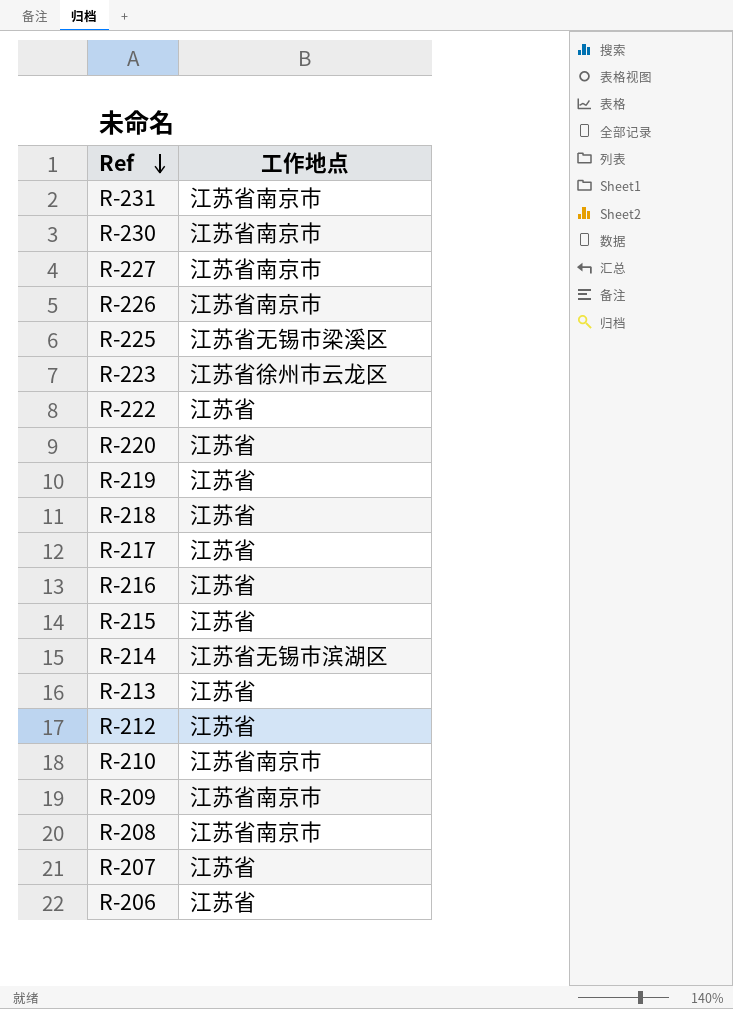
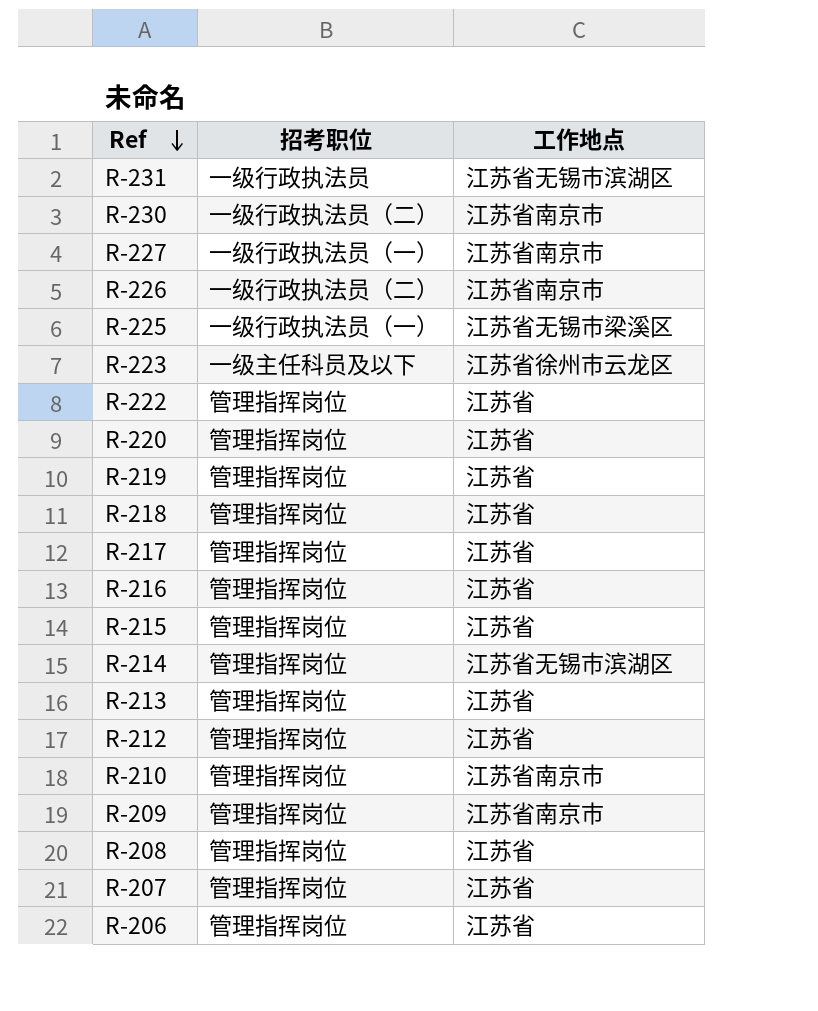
column 招考职位 | position: none -> 2
R-231 | 工作地点: 江苏省南京市 -> 江苏省无锡市滨湖区
R-208 | 工作地点: 江苏省南京市 -> 江苏省

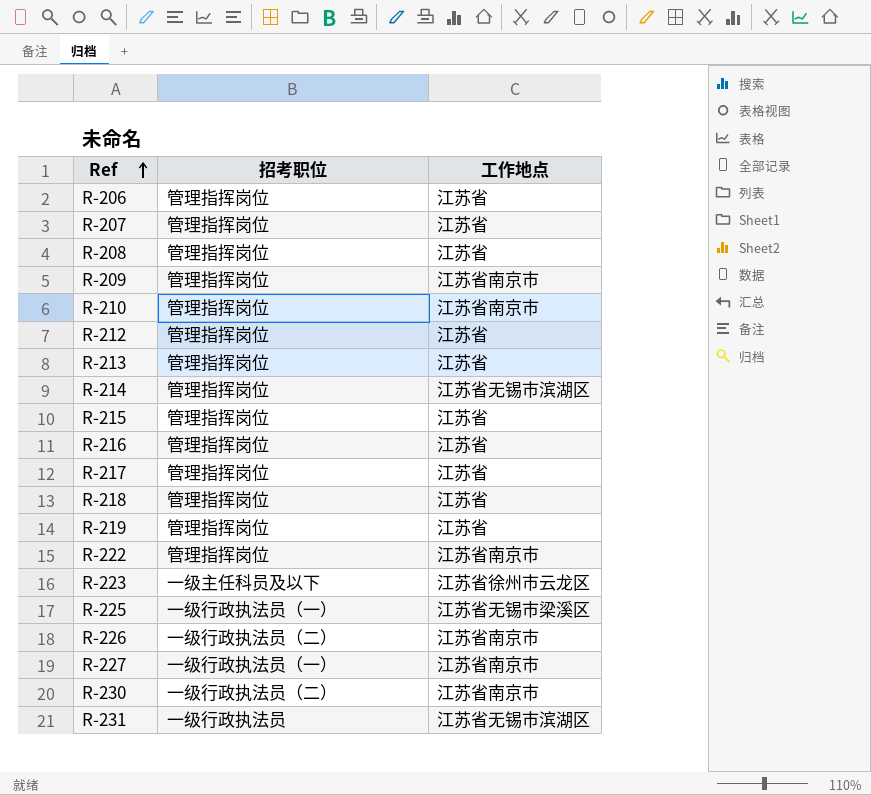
row order: Ref descending -> Ref ascending
row R-220: 管理指挥岗位 | 江苏省 -> none
R-222 | 工作地点: 江苏省 -> 江苏省南京市

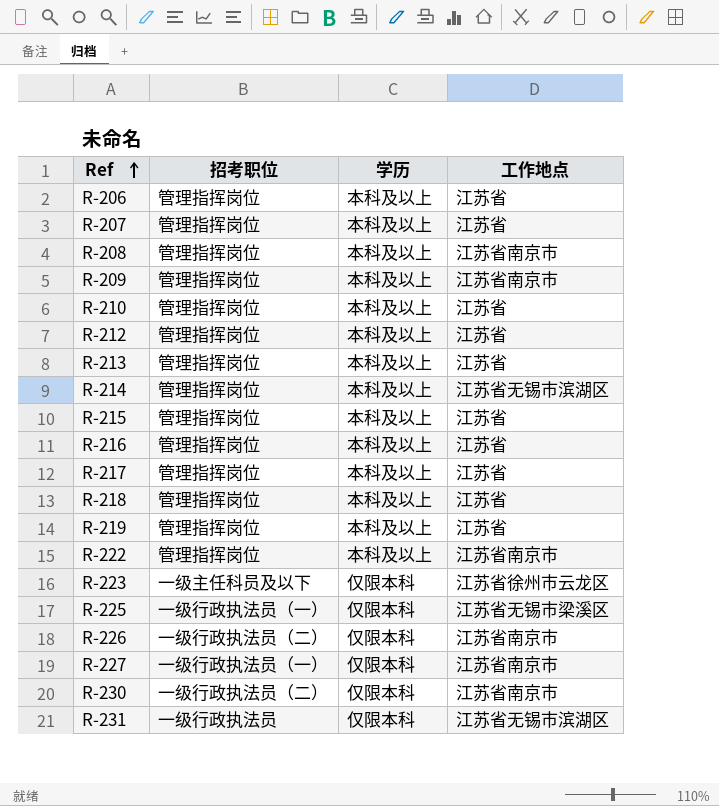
column 学历 | position: none -> 3
R-208 | 工作地点: 江苏省 -> 江苏省南京市
R-210 | 工作地点: 江苏省南京市 -> 江苏省

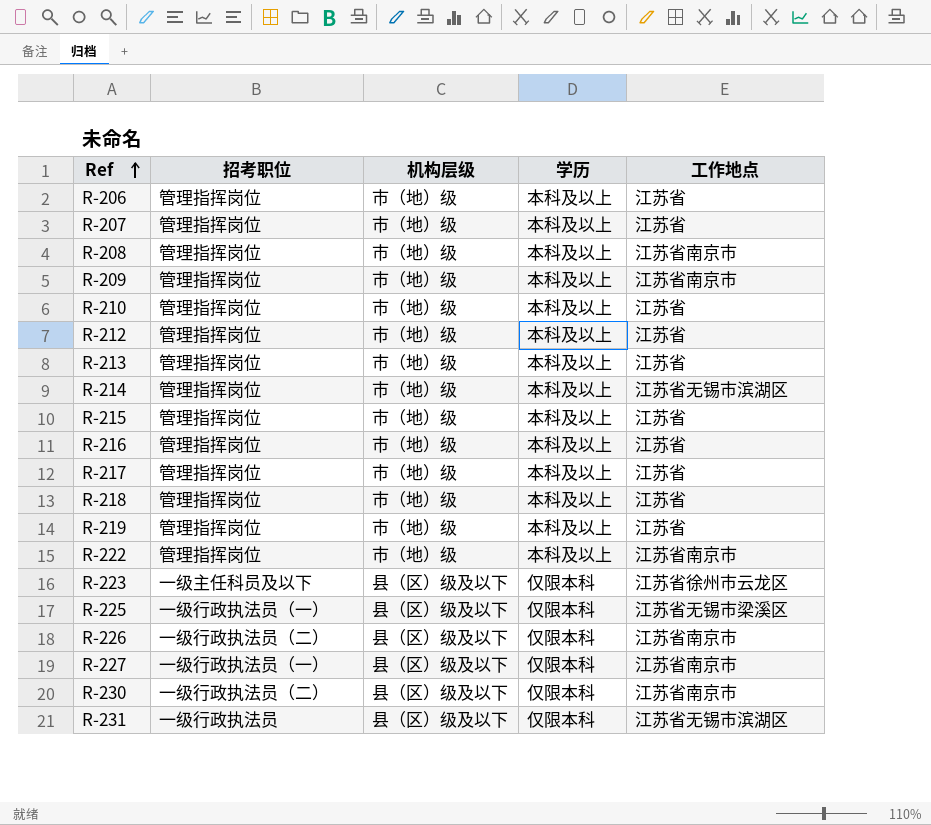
column 机构层级 | position: none -> 3

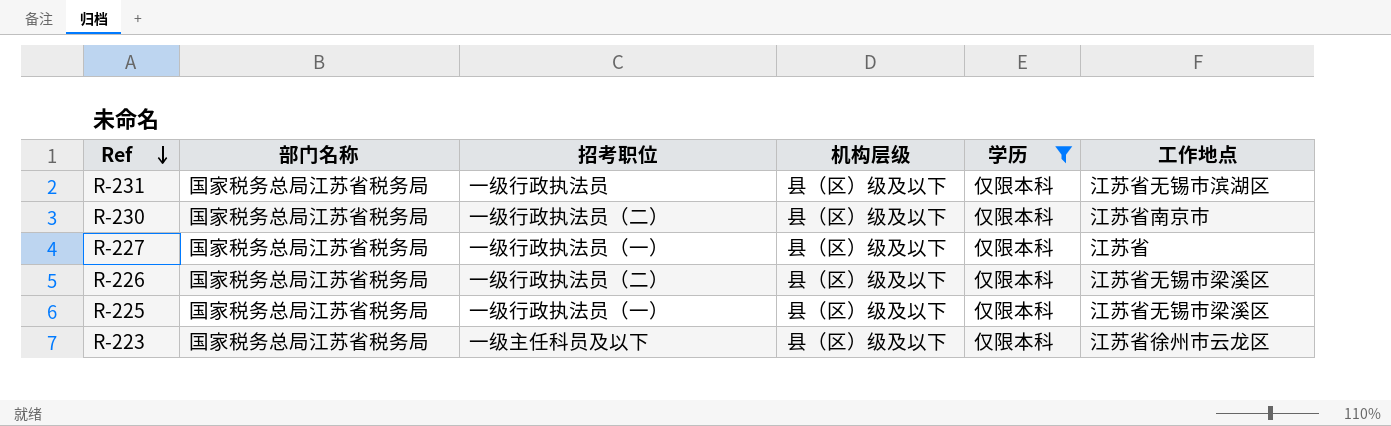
filter: none -> 学历 = 仅限本科
row order: Ref ascending -> Ref descending
column 部门名称 | position: none -> 2
R-227 | 工作地点: 江苏省南京市 -> 江苏省
R-226 | 工作地点: 江苏省南京市 -> 江苏省无锡市梁溪区

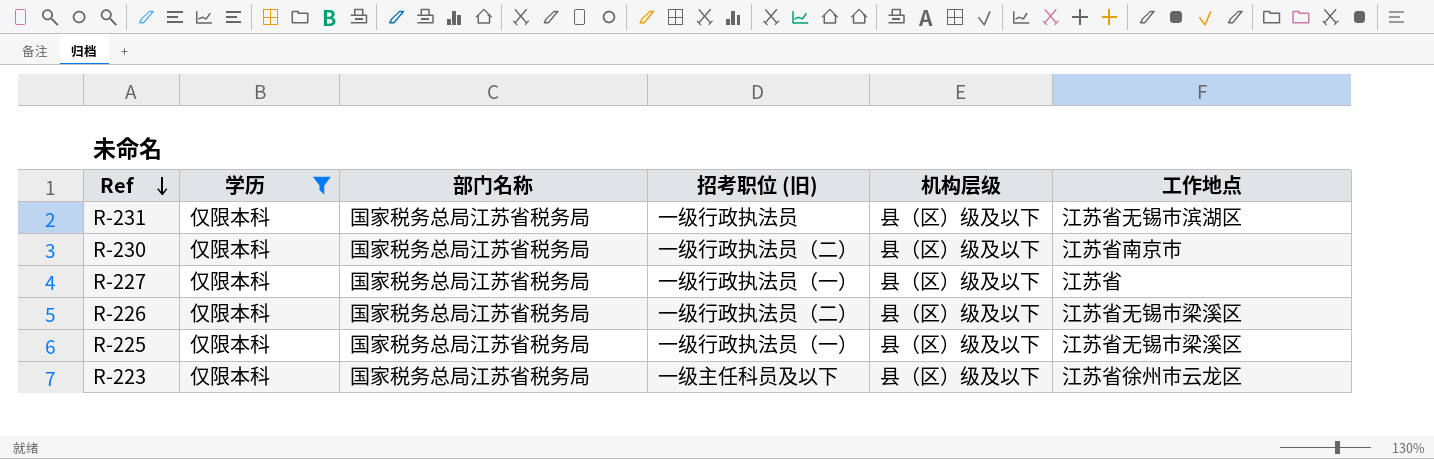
column 学历 | position: 5 -> 2
column name: 招考职位 -> 招考职位 (旧)

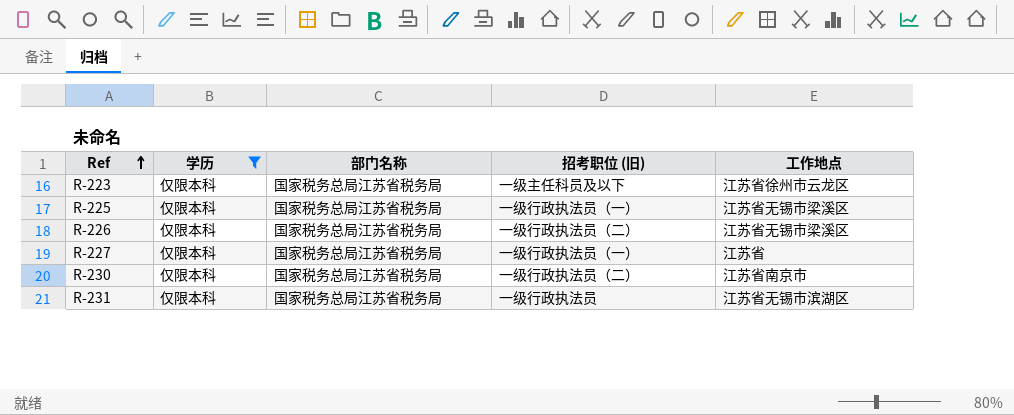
row order: Ref descending -> Ref ascending
column 机构层级 | position: 5 -> none

